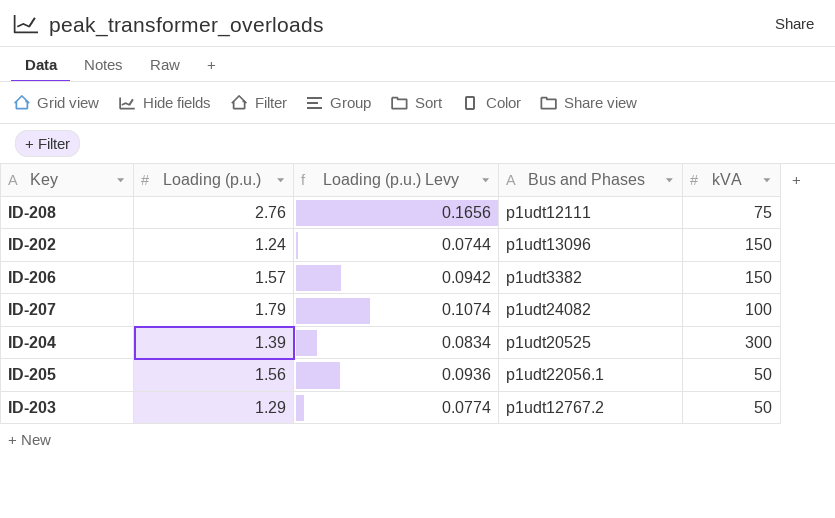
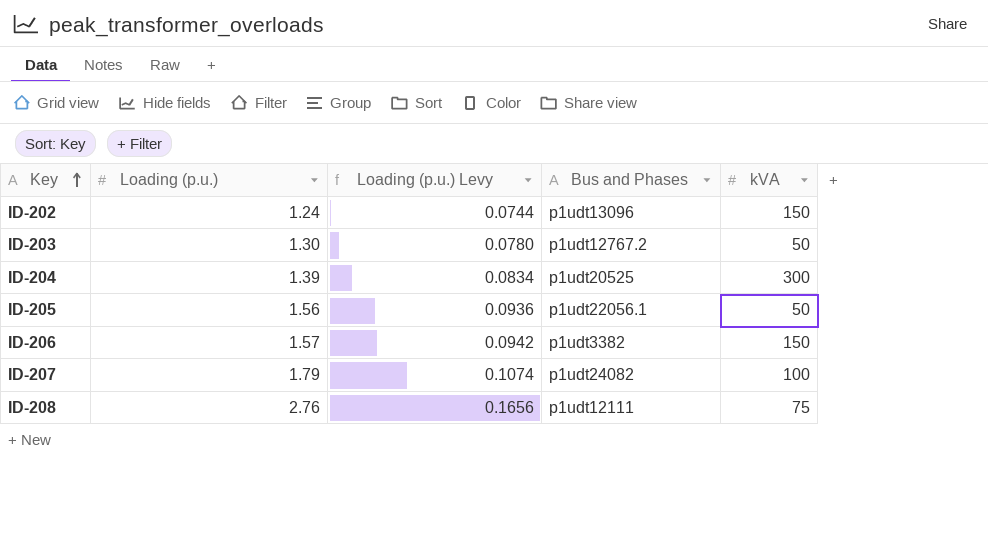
row order: none -> Key ascending
ID-203 | Loading (p.u.): 1.29 -> 1.30
ID-203 | Loading (p.u.) Levy: 0.0774 -> 0.0780

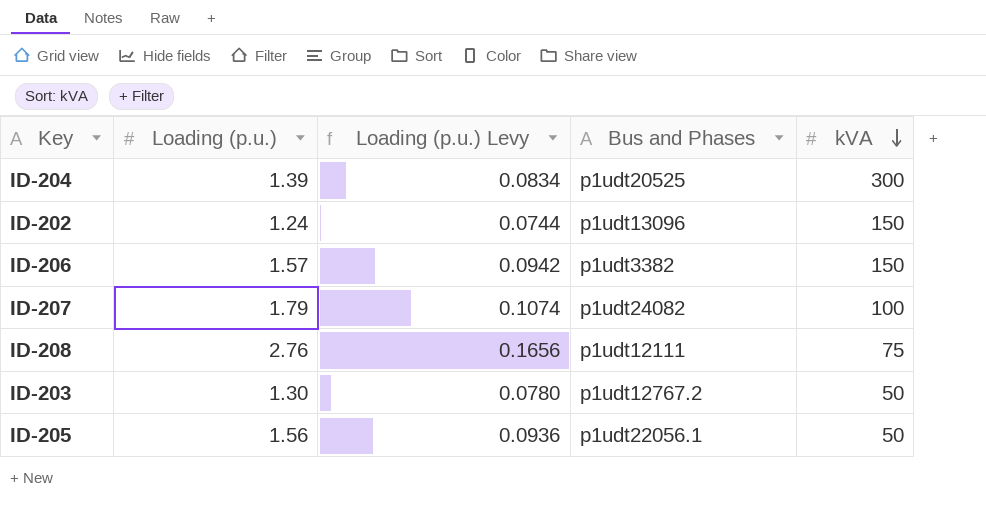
row order: Key ascending -> kVA descending

